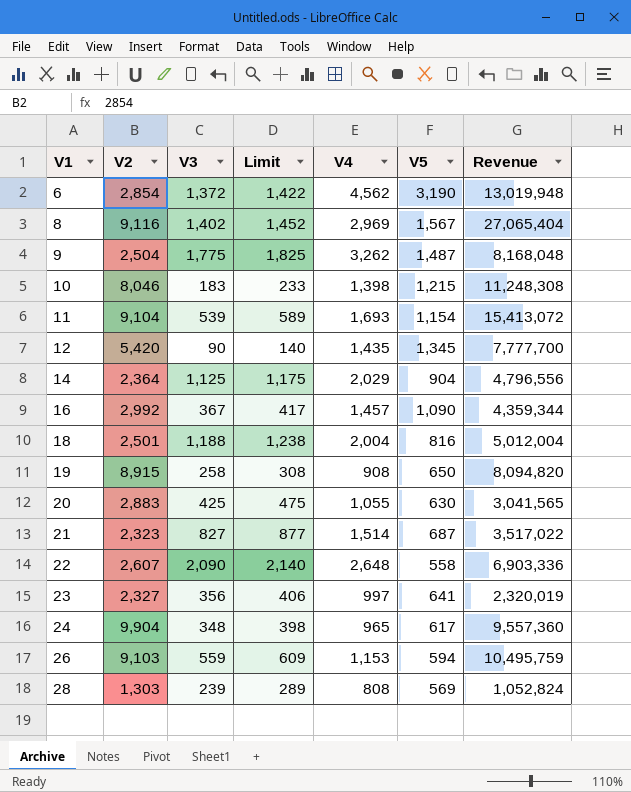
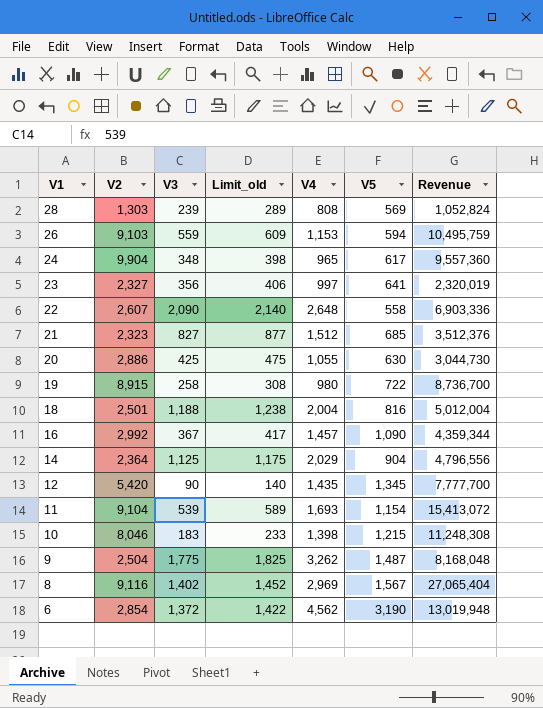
row order: V1 ascending -> V1 descending
column name: Limit -> Limit_old
21 | V4: 1,514 -> 1,512
21 | V5: 687 -> 685
21 | Revenue: 3,517,022 -> 3,512,376
20 | V2: 2,883 -> 2,886
20 | Revenue: 3,041,565 -> 3,044,730
19 | V4: 908 -> 980
19 | V5: 650 -> 722
19 | Revenue: 8,094,820 -> 8,736,700

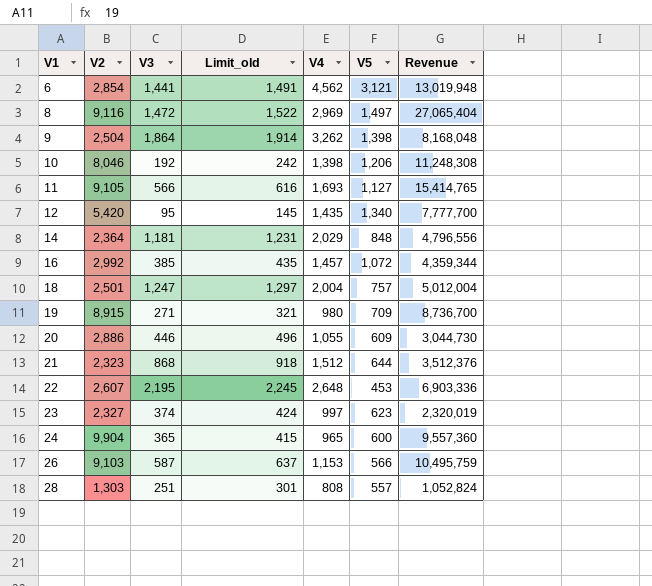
row order: V1 descending -> V1 ascending
6 | V3: 1,372 -> 1,441
6 | Limit_old: 1,422 -> 1,491
6 | V5: 3,190 -> 3,121
8 | V3: 1,402 -> 1,472
8 | Limit_old: 1,452 -> 1,522
8 | V5: 1,567 -> 1,497
9 | V3: 1,775 -> 1,864
9 | Limit_old: 1,825 -> 1,914
9 | V5: 1,487 -> 1,398
10 | V3: 183 -> 192
10 | Limit_old: 233 -> 242
10 | V5: 1,215 -> 1,206
11 | V2: 9,104 -> 9,105
11 | V3: 539 -> 566
11 | Limit_old: 589 -> 616
11 | V5: 1,154 -> 1,127
11 | Revenue: 15,413,072 -> 15,414,765
12 | V3: 90 -> 95
12 | Limit_old: 140 -> 145
12 | V5: 1,345 -> 1,340
14 | V3: 1,125 -> 1,181
14 | Limit_old: 1,175 -> 1,231
14 | V5: 904 -> 848
16 | V3: 367 -> 385
16 | Limit_old: 417 -> 435
16 | V5: 1,090 -> 1,072
18 | V3: 1,188 -> 1,247
18 | Limit_old: 1,238 -> 1,297
18 | V5: 816 -> 757
19 | V3: 258 -> 271
19 | Limit_old: 308 -> 321
19 | V5: 722 -> 709
20 | V3: 425 -> 446
20 | Limit_old: 475 -> 496
20 | V5: 630 -> 609
21 | V3: 827 -> 868
21 | Limit_old: 877 -> 918
21 | V5: 685 -> 644
22 | V3: 2,090 -> 2,195
22 | Limit_old: 2,140 -> 2,245
22 | V5: 558 -> 453
23 | V3: 356 -> 374
23 | Limit_old: 406 -> 424
23 | V5: 641 -> 623
24 | V3: 348 -> 365
24 | Limit_old: 398 -> 415
24 | V5: 617 -> 600
26 | V3: 559 -> 587
26 | Limit_old: 609 -> 637
26 | V5: 594 -> 566
28 | V3: 239 -> 251
28 | Limit_old: 289 -> 301
28 | V5: 569 -> 557

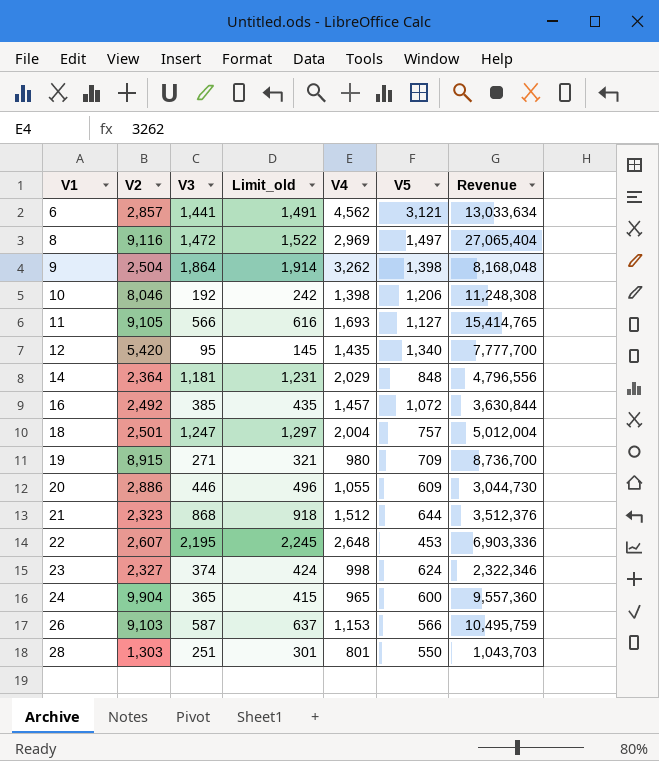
6 | V2: 2,854 -> 2,857
6 | Revenue: 13,019,948 -> 13,033,634
16 | V2: 2,992 -> 2,492
16 | Revenue: 4,359,344 -> 3,630,844
23 | V4: 997 -> 998
23 | V5: 623 -> 624
23 | Revenue: 2,320,019 -> 2,322,346
28 | V4: 808 -> 801
28 | V5: 557 -> 550
28 | Revenue: 1,052,824 -> 1,043,703

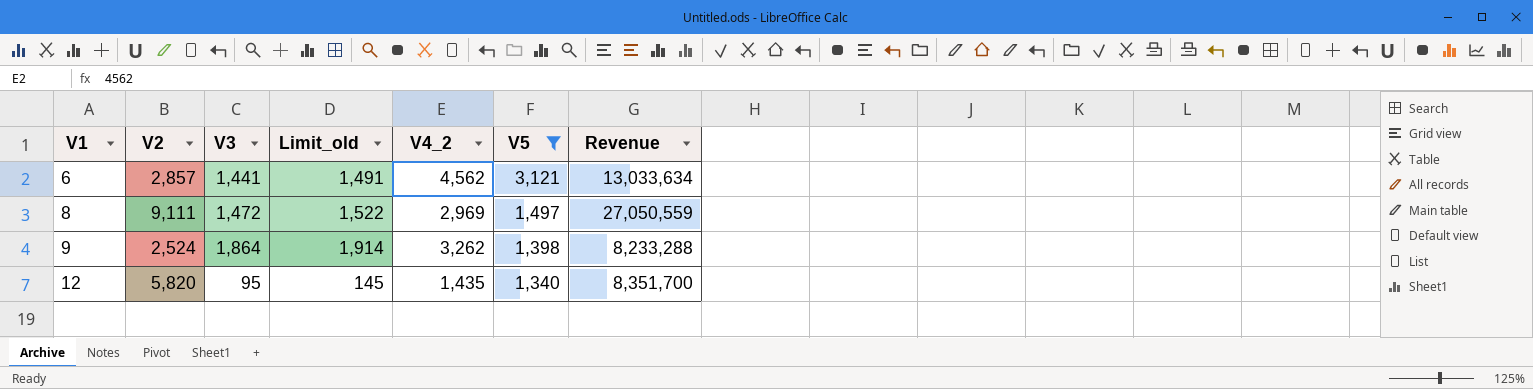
filter: none -> V5 >= 1,340
column name: V4 -> V4_2
8 | V2: 9,116 -> 9,111
8 | Revenue: 27,065,404 -> 27,050,559
9 | V2: 2,504 -> 2,524
9 | Revenue: 8,168,048 -> 8,233,288
12 | V2: 5,420 -> 5,820
12 | Revenue: 7,777,700 -> 8,351,700

